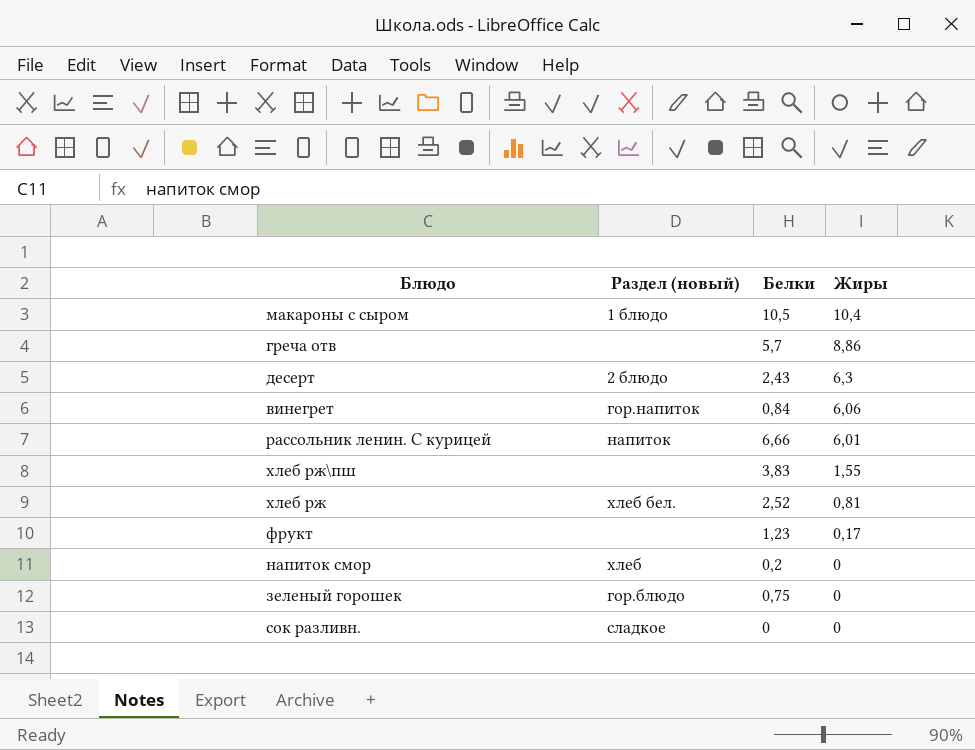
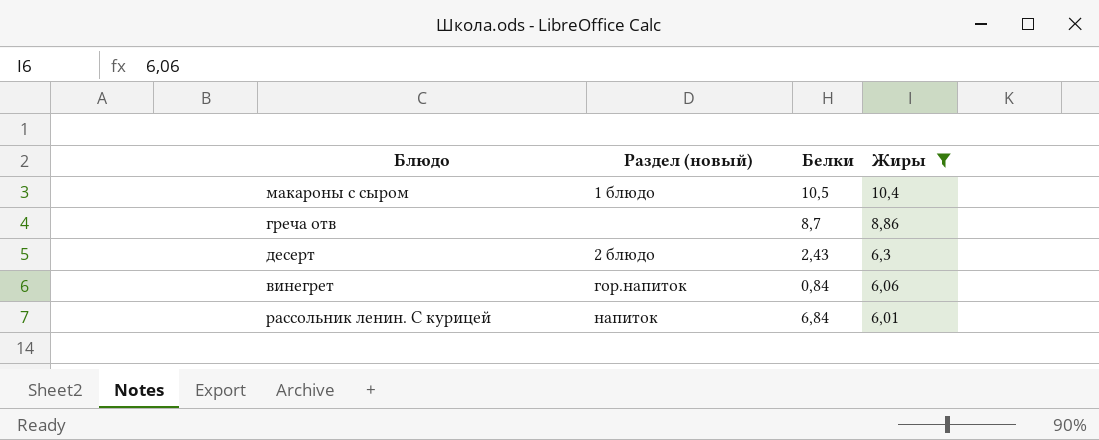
filter: none -> Жиры >= 6,01
греча отв | Белки: 5,7 -> 8,7
рассольник ленин. С курицей | Белки: 6,66 -> 6,84

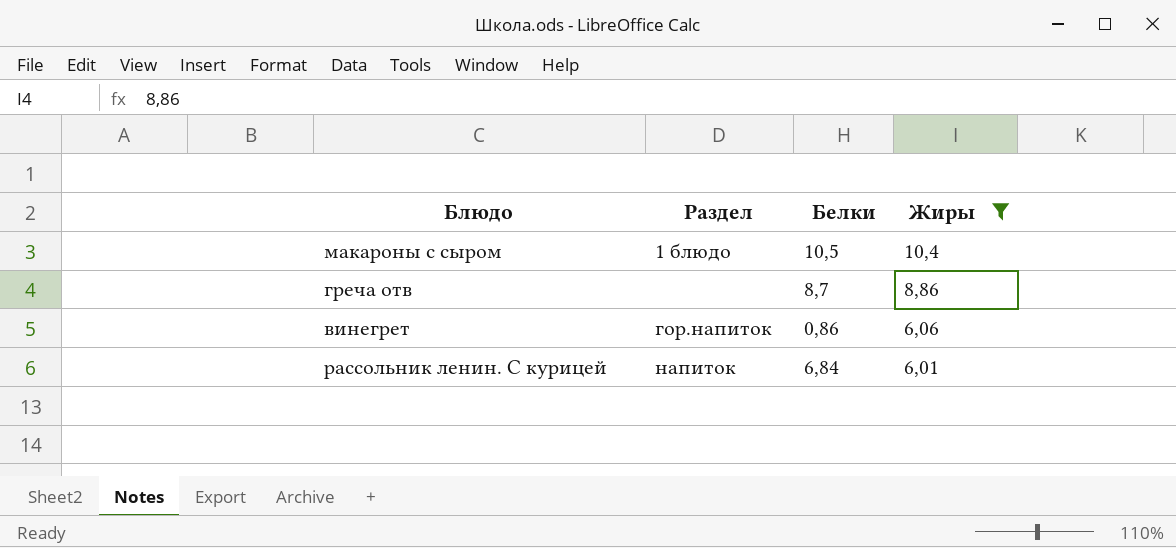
column name: Раздел (новый) -> Раздел
row десерт: 2 блюдо | 2,43 | 6,3 -> none
винегрет | Белки: 0,84 -> 0,86

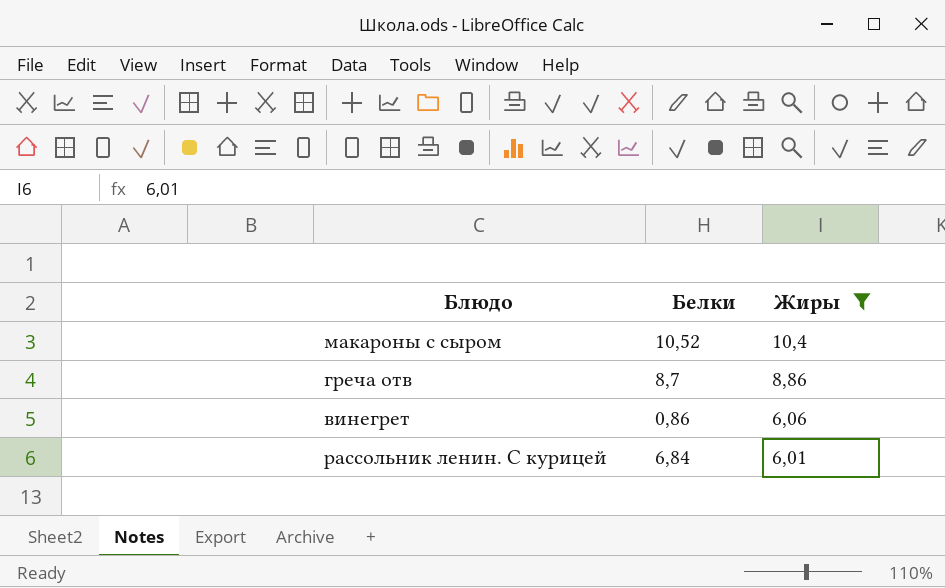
column Раздел | position: 2 -> none
макароны с сыром | Белки: 10,5 -> 10,52

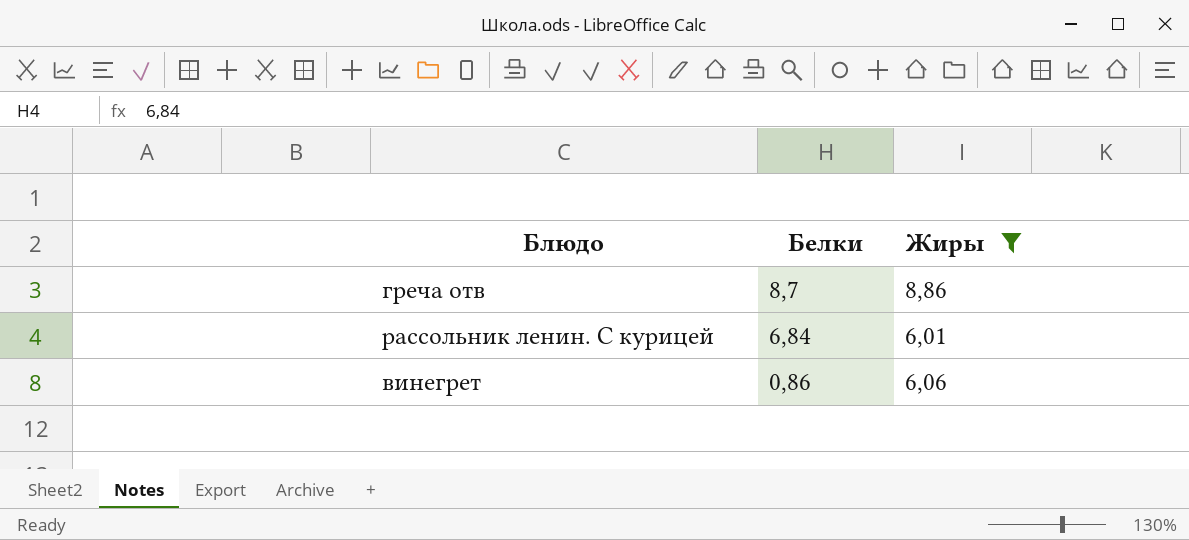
row order: Жиры descending -> Белки descending
row макароны с сыром: 10,52 | 10,4 -> none

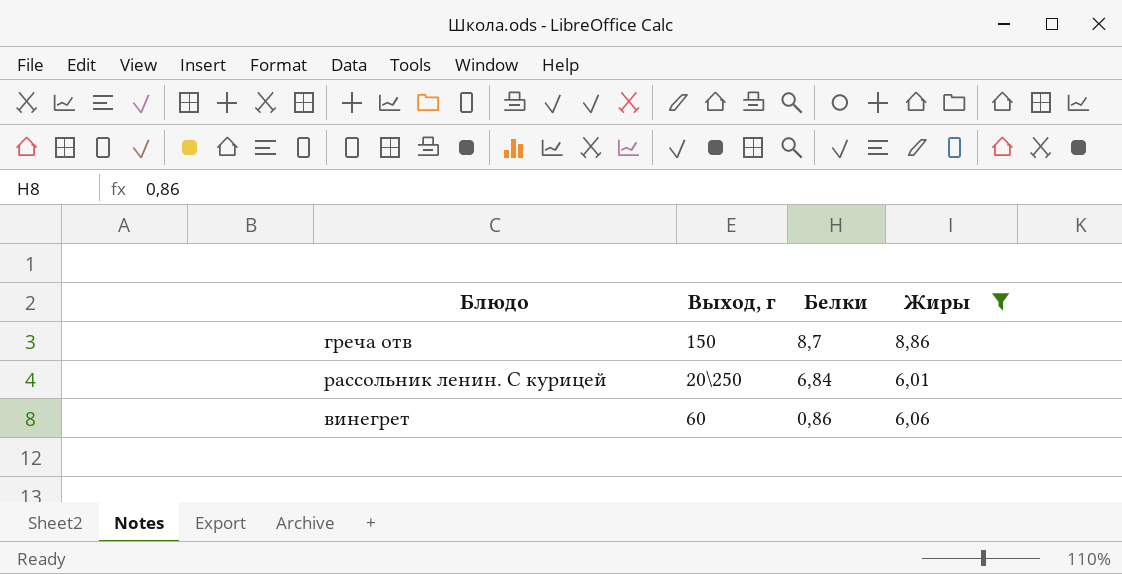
column Выход, г | position: none -> 2

